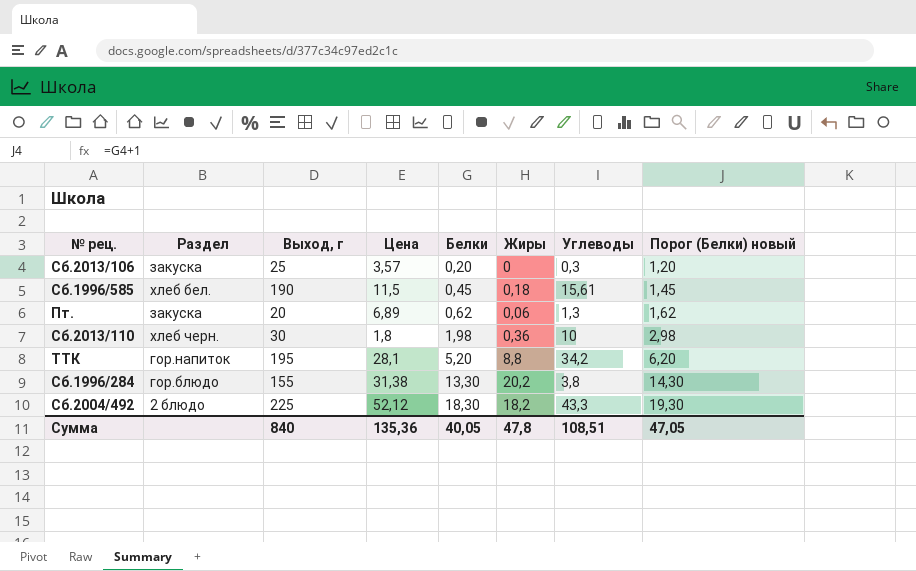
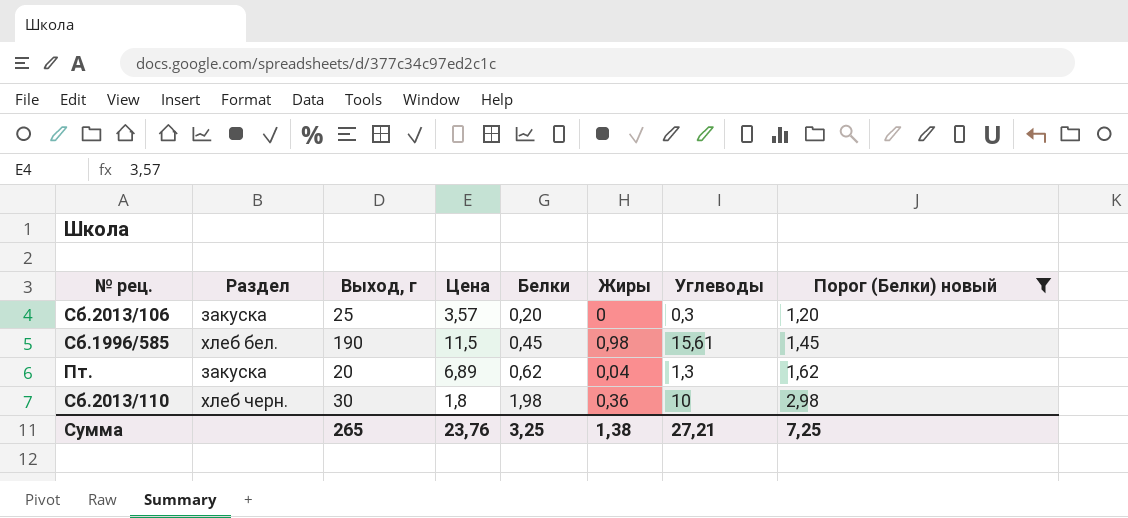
filter: none -> Порог (Белки) новый <= 2,98
Сб.1996/585 | Жиры: 0,18 -> 0,98
Пт. | Жиры: 0,06 -> 0,04
Сумма | Выход, г: 840 -> 265
Сумма | Цена: 135,36 -> 23,76
Сумма | Белки: 40,05 -> 3,25
Сумма | Жиры: 47,8 -> 1,38
Сумма | Углеводы: 108,51 -> 27,21
Сумма | Порог (Белки) новый: 47,05 -> 7,25

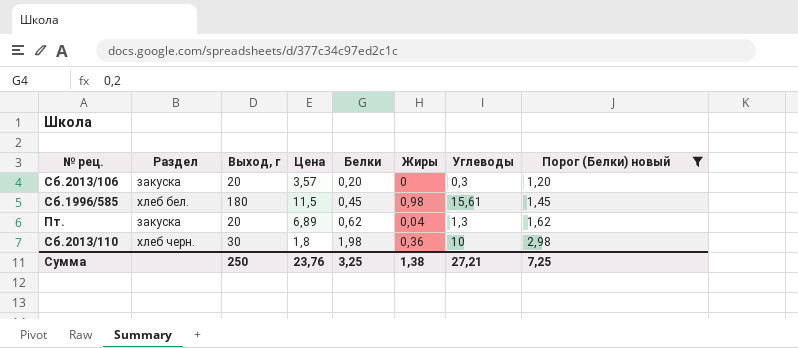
Сб.2013/106 | Выход, г: 25 -> 20
Сб.1996/585 | Выход, г: 190 -> 180
Сумма | Выход, г: 265 -> 250

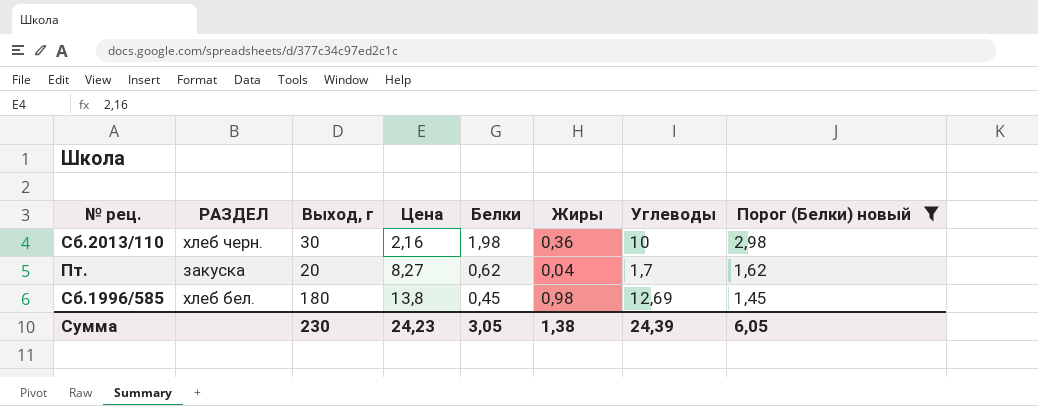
row order: Белки ascending -> Цена ascending
column name: Раздел -> РАЗДЕЛ
row Сб.2013/106: закуска | 20 | 3,57 | 0,20 | 0 | 0,3 | 1,20 -> none
Сб.2013/110 | Цена: 1,8 -> 2,16
Пт. | Цена: 6,89 -> 8,27
Пт. | Углеводы: 1,3 -> 1,7
Сб.1996/585 | Цена: 11,5 -> 13,8
Сб.1996/585 | Углеводы: 15,61 -> 12,69
Сумма | Выход, г: 250 -> 230
Сумма | Цена: 23,76 -> 24,23
Сумма | Белки: 3,25 -> 3,05
Сумма | Углеводы: 27,21 -> 24,39
Сумма | Порог (Белки) новый: 7,25 -> 6,05

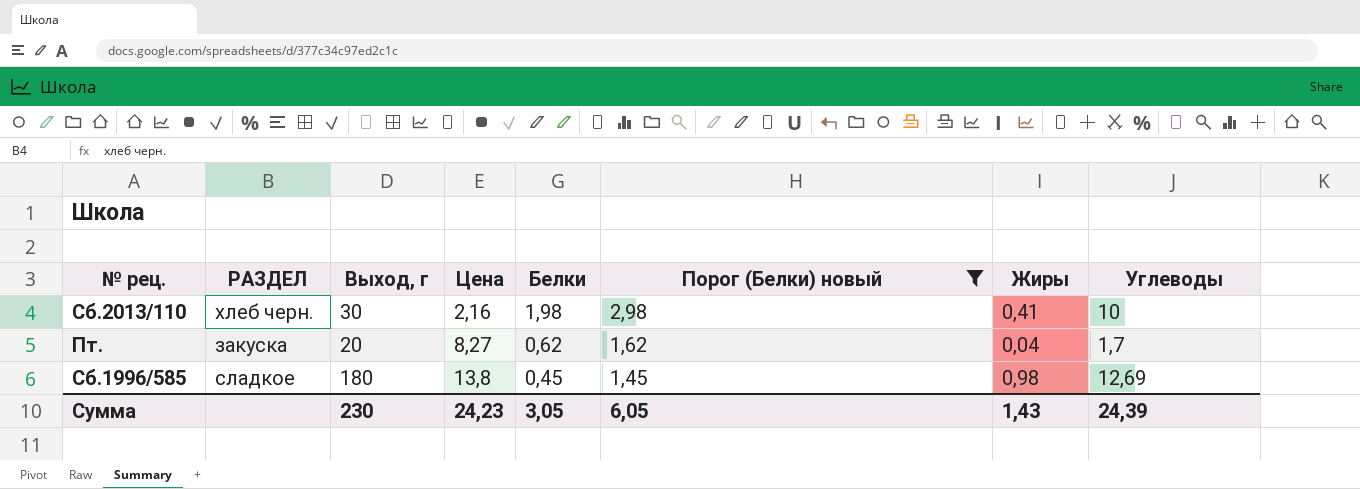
column Порог (Белки) новый | position: 8 -> 6
Сб.2013/110 | Жиры: 0,36 -> 0,41
Сб.1996/585 | РАЗДЕЛ: хлеб бел. -> сладкое
Сумма | Жиры: 1,38 -> 1,43

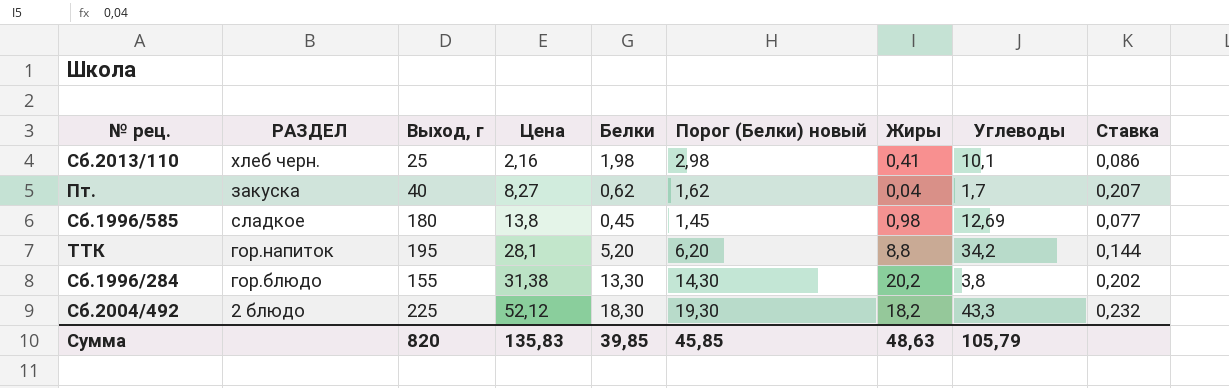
filter: Порог (Белки) новый <= 2,98 -> none
column Ставка | formula: none -> [Цена] / [Выход, г]
Сб.2013/110 | Выход, г: 30 -> 25
Сб.2013/110 | Углеводы: 10 -> 10,1
Пт. | Выход, г: 20 -> 40
Сумма | Выход, г: 230 -> 820
Сумма | Цена: 24,23 -> 135,83
Сумма | Белки: 3,05 -> 39,85
Сумма | Порог (Белки) новый: 6,05 -> 45,85
Сумма | Жиры: 1,43 -> 48,63
Сумма | Углеводы: 24,39 -> 105,79

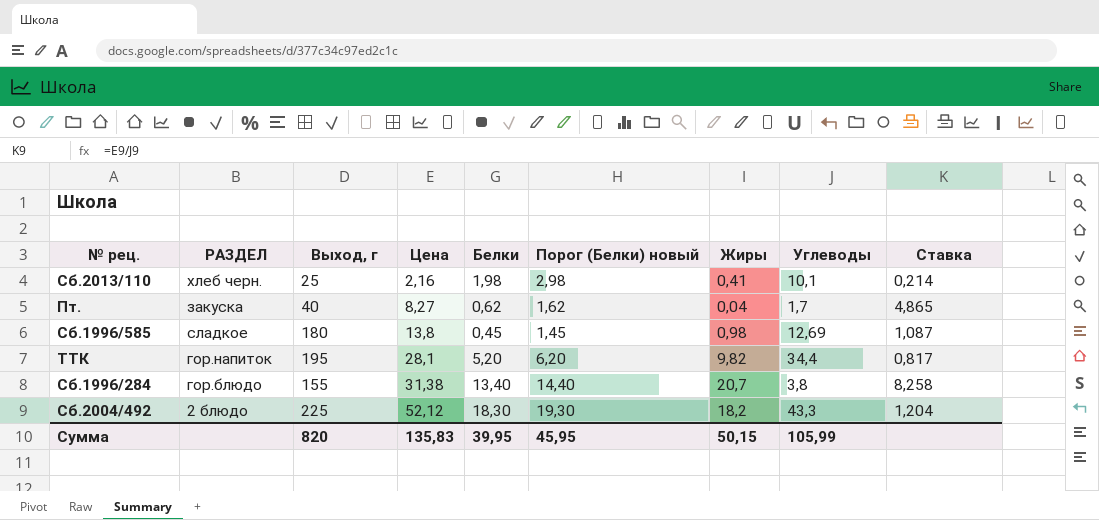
column Ставка | formula: [Цена] / [Выход, г] -> [Цена] / [Углеводы]
ТТК | Жиры: 8,8 -> 9,82
ТТК | Углеводы: 34,2 -> 34,4
Сб.1996/284 | Белки: 13,30 -> 13,40
Сб.1996/284 | Порог (Белки) новый: 14,30 -> 14,40
Сб.1996/284 | Жиры: 20,2 -> 20,7
Сумма | Белки: 39,85 -> 39,95
Сумма | Порог (Белки) новый: 45,85 -> 45,95
Сумма | Жиры: 48,63 -> 50,15
Сумма | Углеводы: 105,79 -> 105,99

